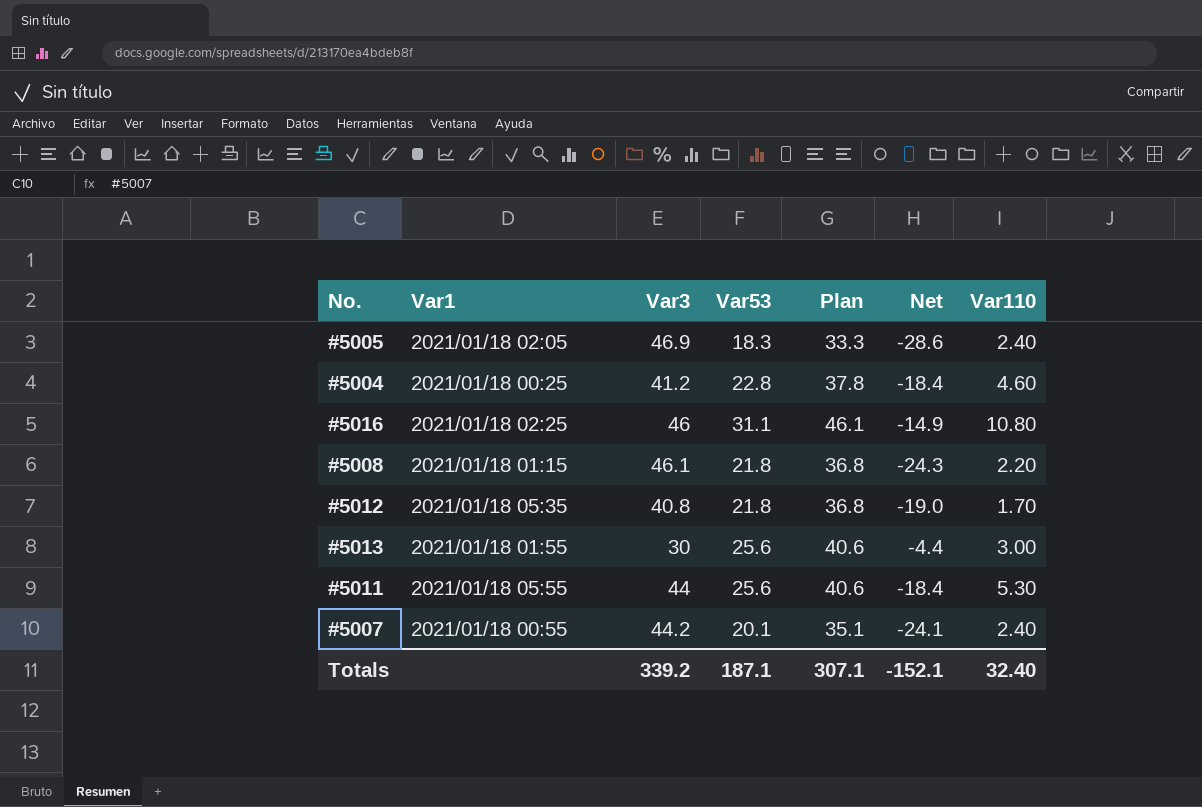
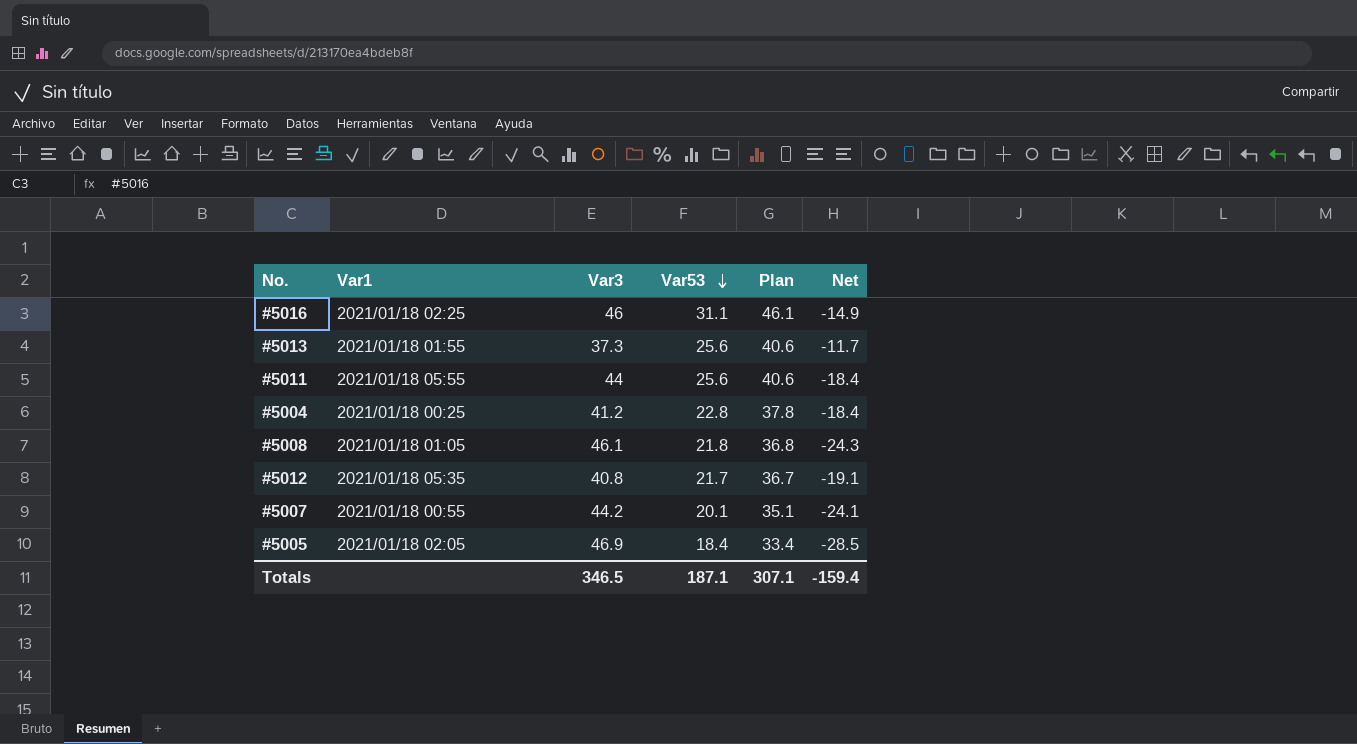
row order: none -> Var53 descending
column Var110 | position: 7 -> none
#5013 | Var3: 30 -> 37.3
#5013 | Net: -4.4 -> -11.7
#5008 | Var1: 2021/01/18 01:15 -> 2021/01/18 01:05
#5012 | Var53: 21.8 -> 21.7
#5012 | Plan: 36.8 -> 36.7
#5012 | Net: -19.0 -> -19.1
#5005 | Var53: 18.3 -> 18.4
#5005 | Plan: 33.3 -> 33.4
#5005 | Net: -28.6 -> -28.5
Totals | Var3: 339.2 -> 346.5
Totals | Net: -152.1 -> -159.4

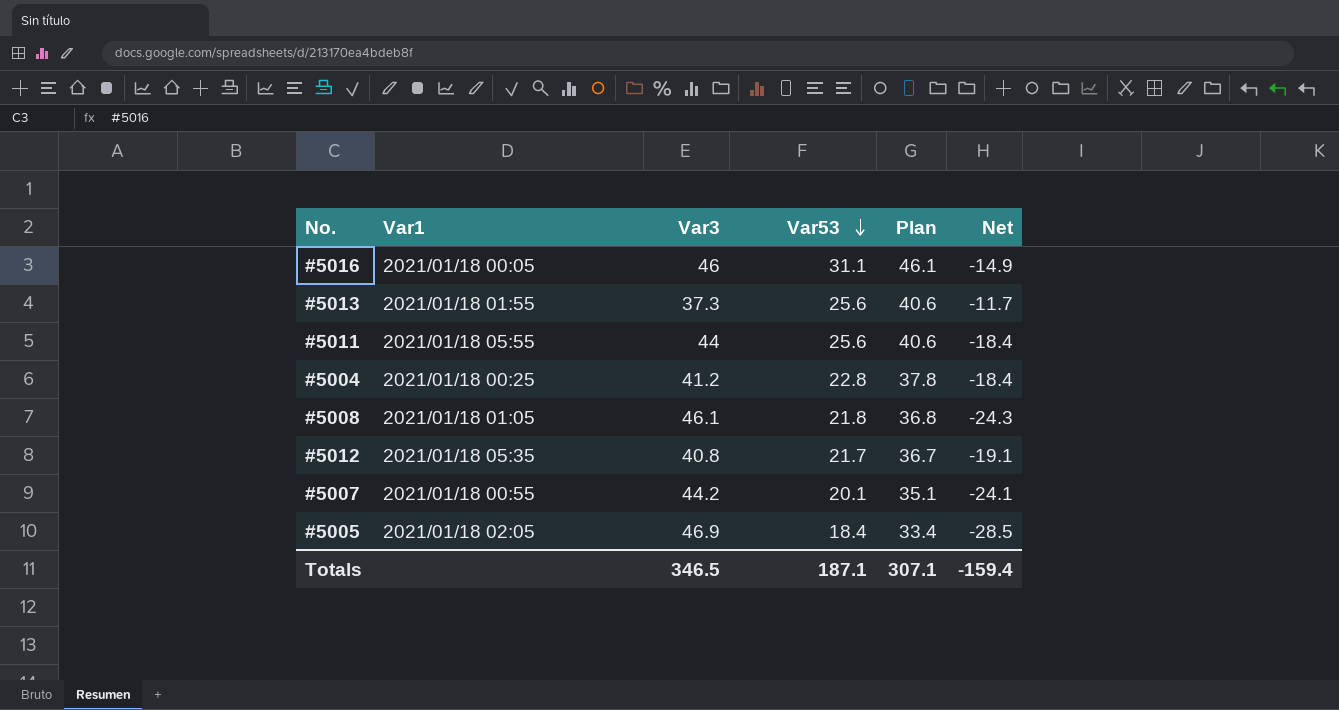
#5016 | Var1: 2021/01/18 02:25 -> 2021/01/18 00:05

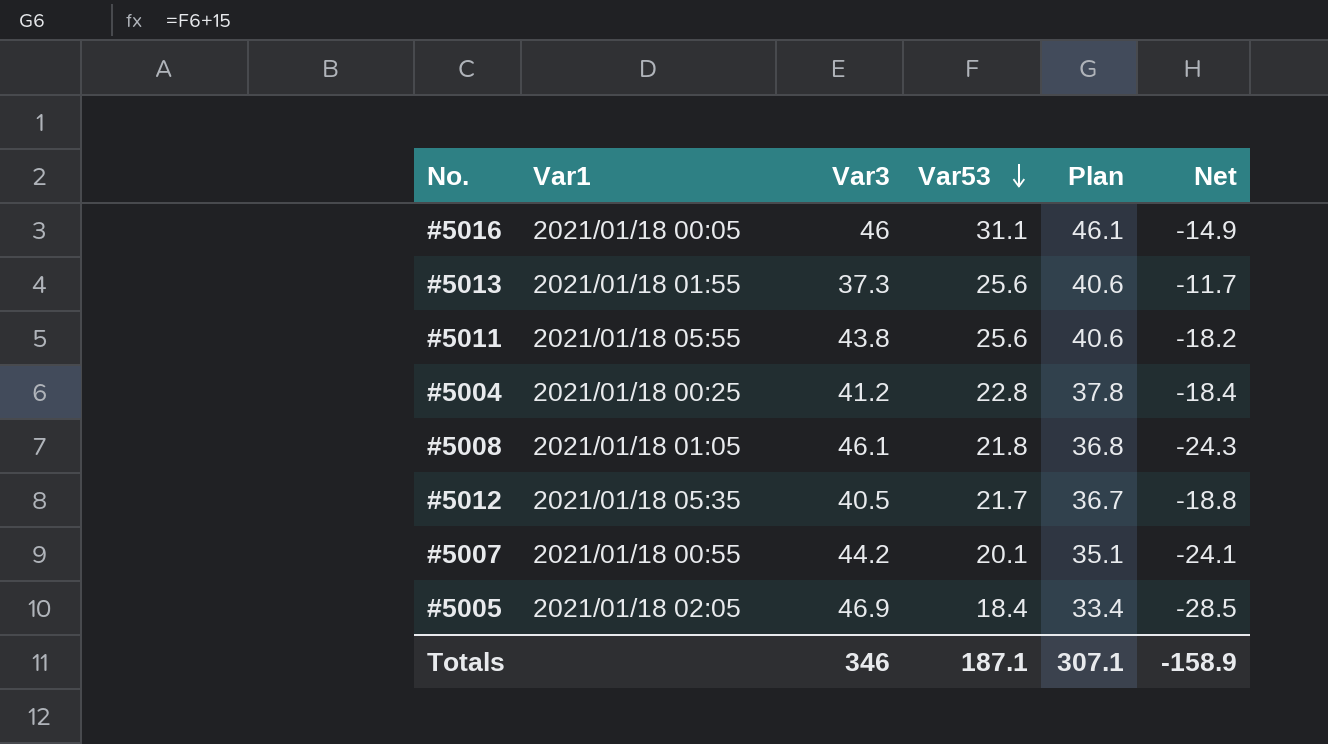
#5011 | Var3: 44 -> 43.8
#5011 | Net: -18.4 -> -18.2
#5012 | Var3: 40.8 -> 40.5
#5012 | Net: -19.1 -> -18.8
Totals | Var3: 346.5 -> 346
Totals | Net: -159.4 -> -158.9

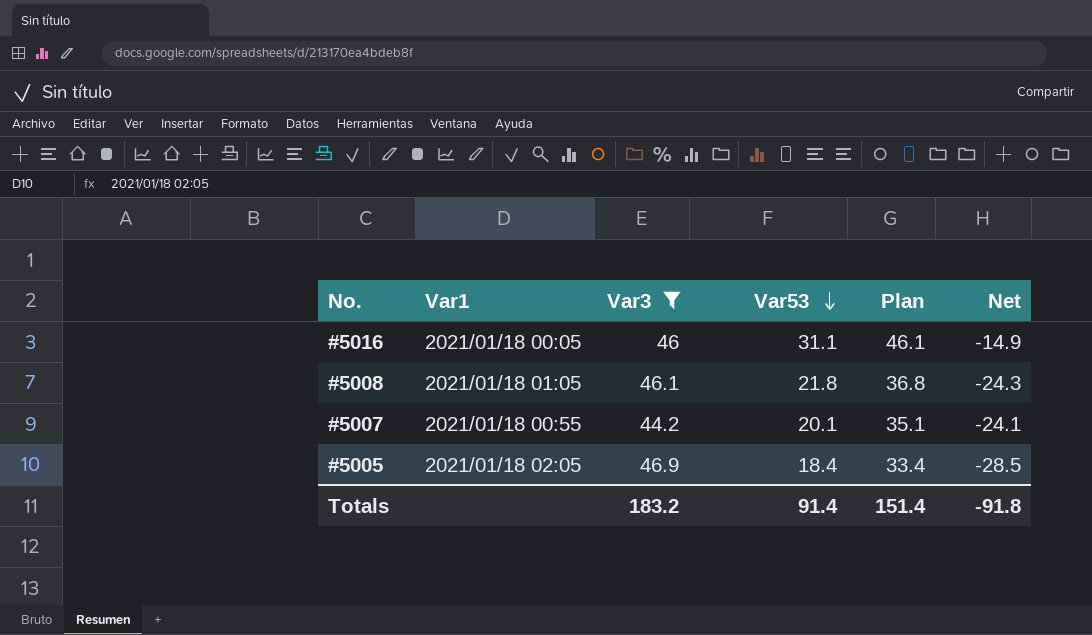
filter: none -> Var3 >= 44.2
Totals | Var3: 346 -> 183.2
Totals | Var53: 187.1 -> 91.4
Totals | Plan: 307.1 -> 151.4
Totals | Net: -158.9 -> -91.8

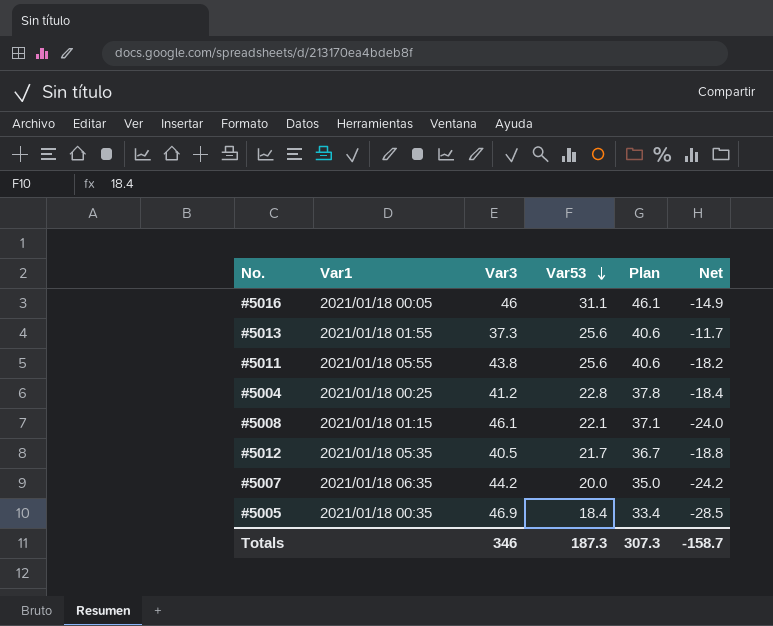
filter: Var3 >= 44.2 -> none
#5008 | Var1: 2021/01/18 01:05 -> 2021/01/18 01:15
#5008 | Var53: 21.8 -> 22.1
#5008 | Plan: 36.8 -> 37.1
#5008 | Net: -24.3 -> -24.0
#5007 | Var1: 2021/01/18 00:55 -> 2021/01/18 06:35
#5007 | Var53: 20.1 -> 20.0
#5007 | Plan: 35.1 -> 35.0
#5007 | Net: -24.1 -> -24.2
#5005 | Var1: 2021/01/18 02:05 -> 2021/01/18 00:35
Totals | Var3: 183.2 -> 346
Totals | Var53: 91.4 -> 187.3
Totals | Plan: 151.4 -> 307.3
Totals | Net: -91.8 -> -158.7

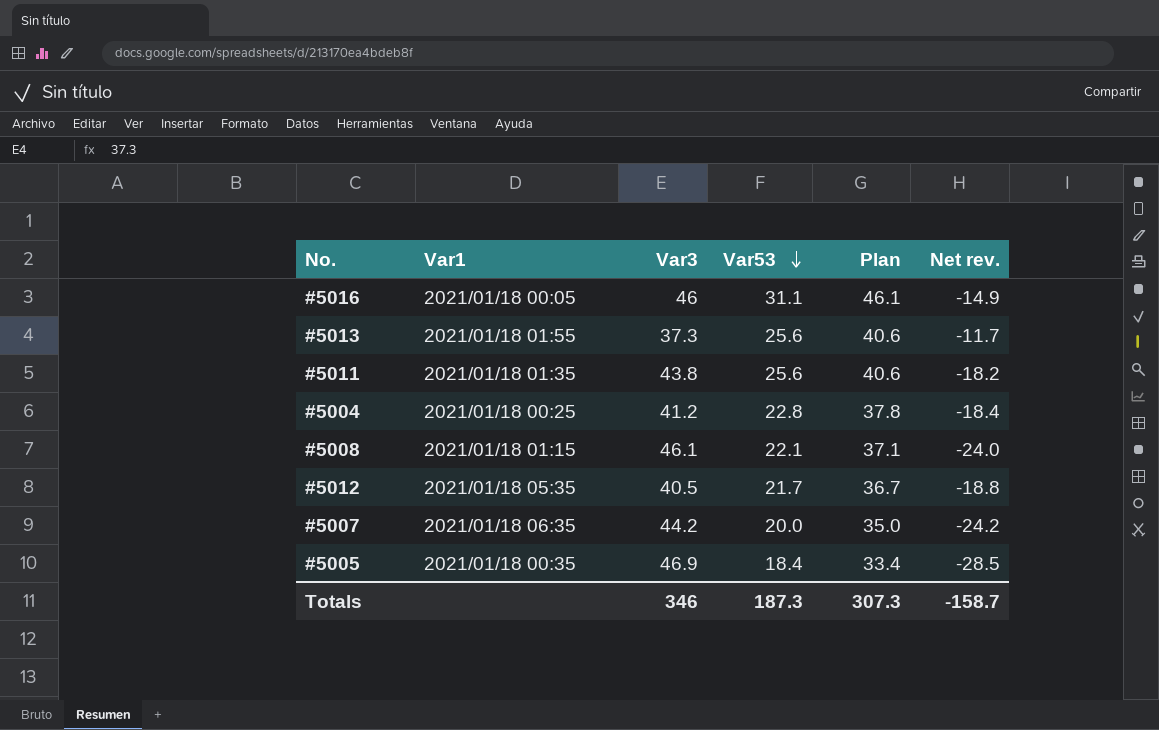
column name: Net -> Net rev.
#5011 | Var1: 2021/01/18 05:55 -> 2021/01/18 01:35

